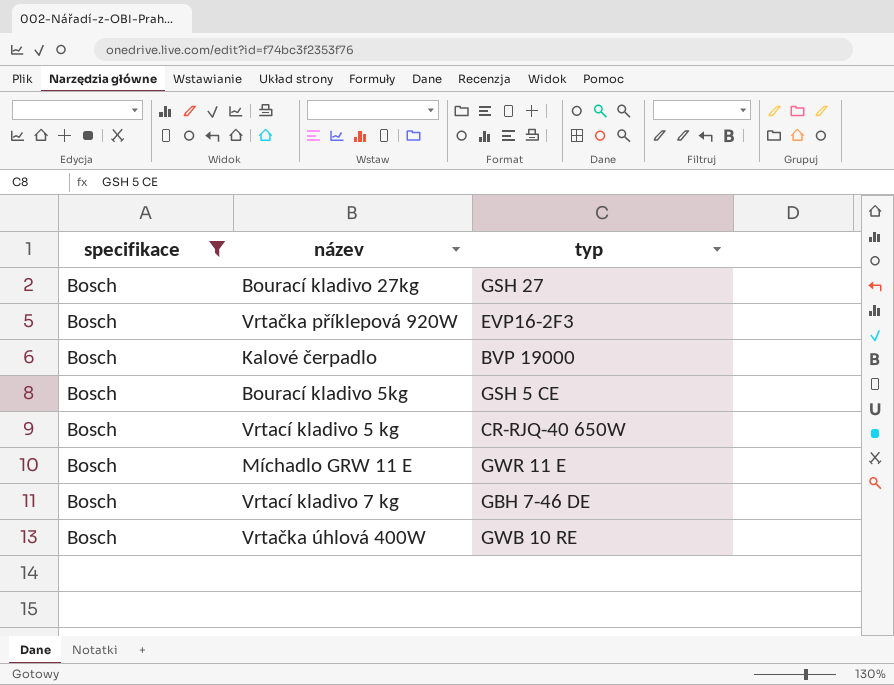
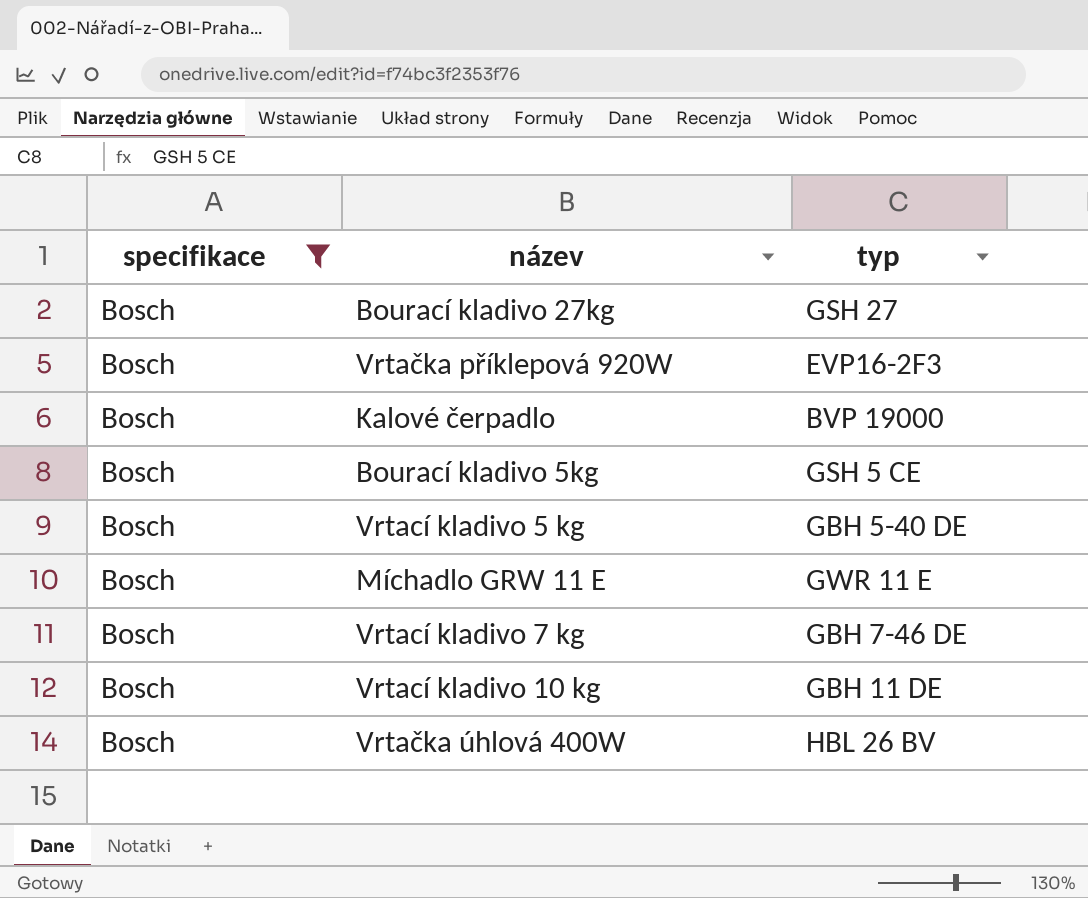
Vrtací kladivo 5 kg | typ: CR-RJQ-40 650W -> GBH 5-40 DE
row Vrtací kladivo 10 kg: none -> Bosch | GBH 11 DE
Vrtačka úhlová 400W | typ: GWB 10 RE -> HBL 26 BV

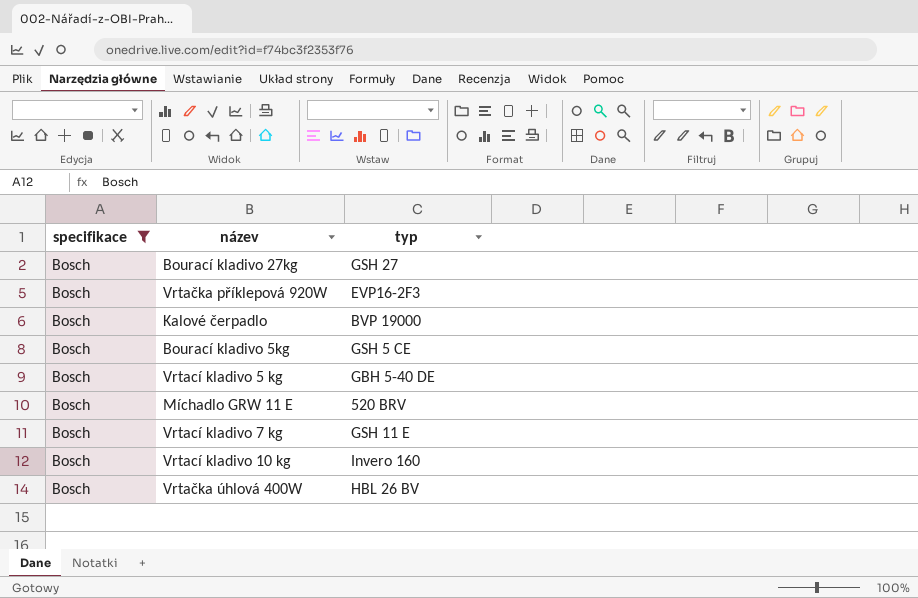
Míchadlo GRW 11 E | typ: GWR 11 E -> 520 BRV
Vrtací kladivo 7 kg | typ: GBH 7-46 DE -> GSH 11 E
Vrtací kladivo 10 kg | typ: GBH 11 DE -> Invero 160

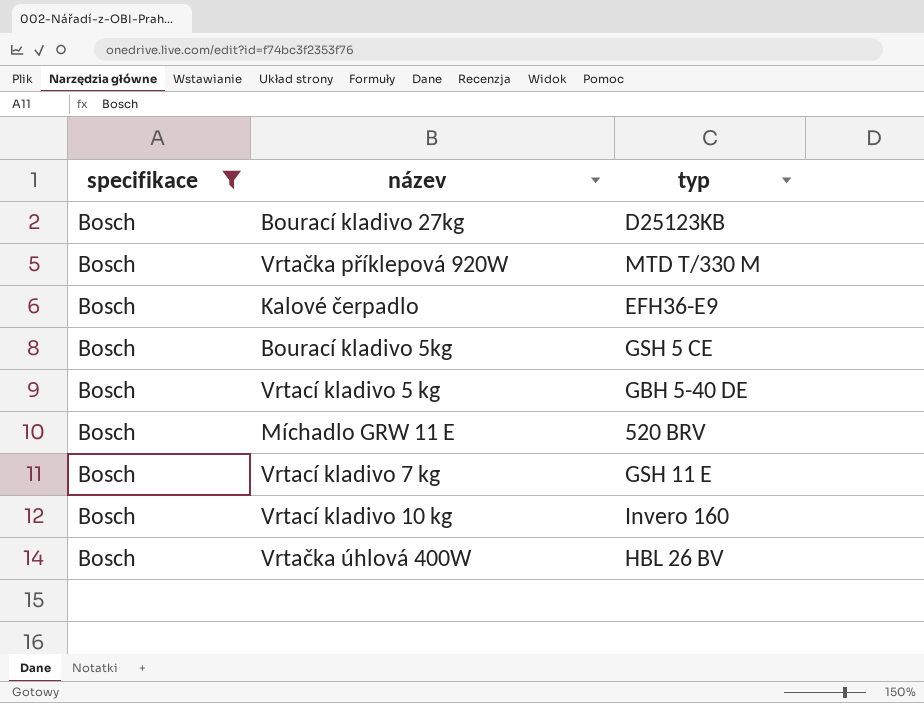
Bourací kladivo 27kg | typ: GSH 27 -> D25123KB
Vrtačka příklepová 920W | typ: EVP16-2F3 -> MTD T/330 M
Kalové čerpadlo | typ: BVP 19000 -> EFH36-E9

